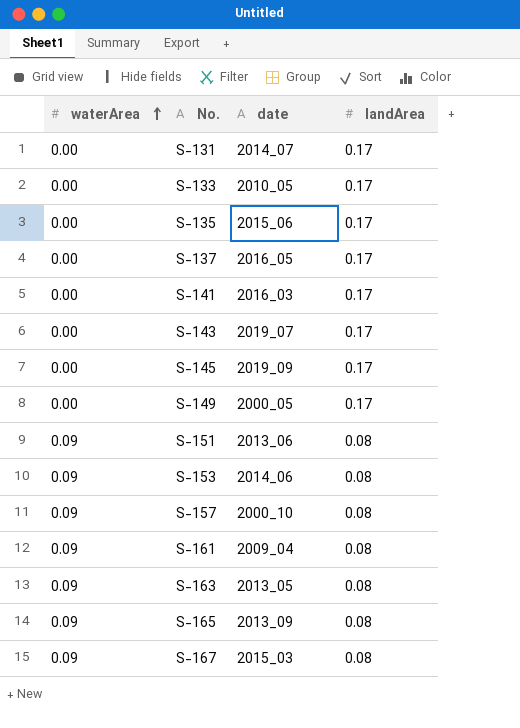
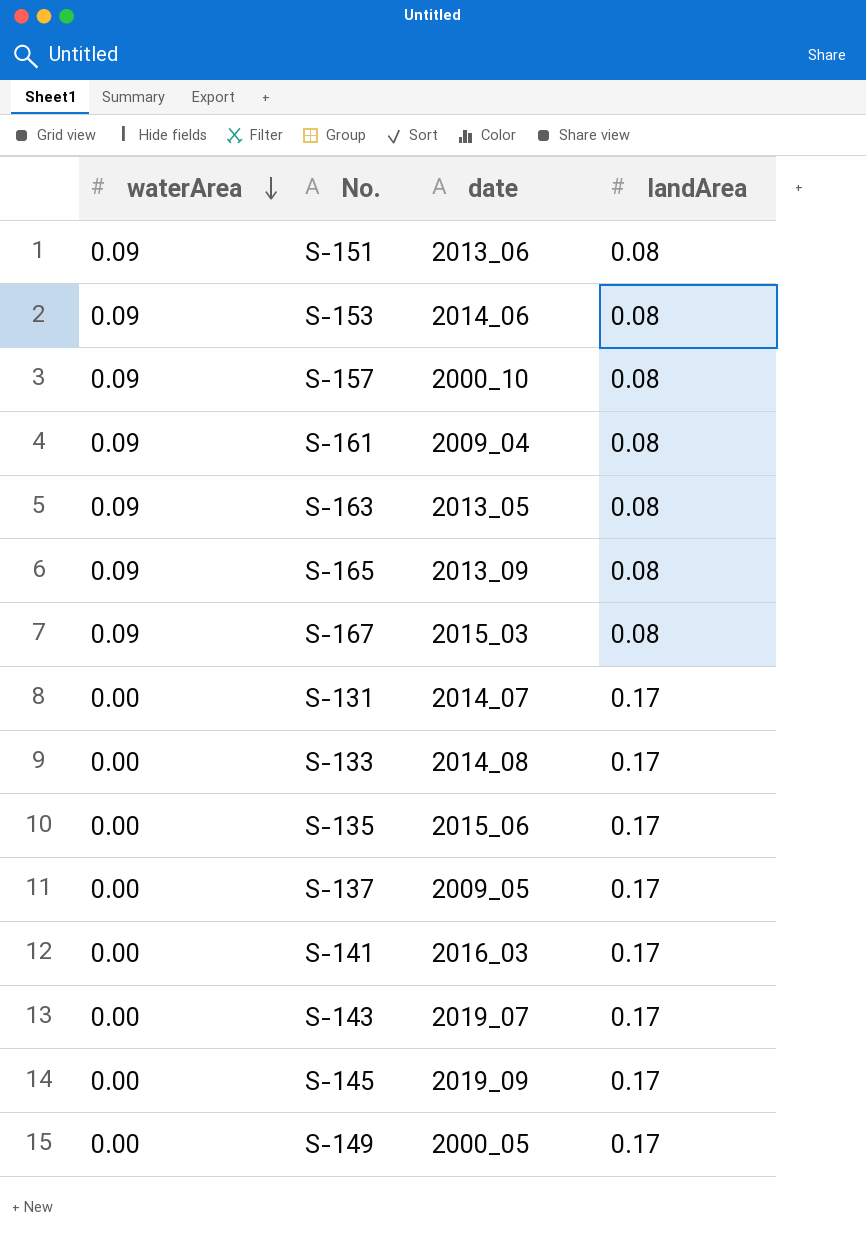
row order: waterArea ascending -> waterArea descending
S-133 | date: 2010_05 -> 2014_08
S-137 | date: 2016_05 -> 2009_05

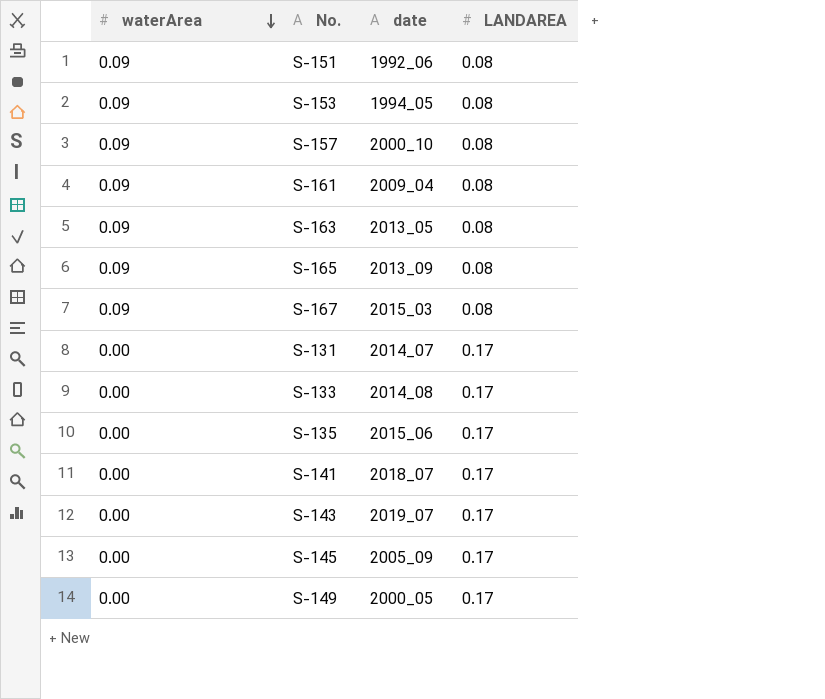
column name: landArea -> LANDAREA
row S-137: 0.00 | 2009_05 | 0.17 -> none
S-151 | date: 2013_06 -> 1992_06
S-153 | date: 2014_06 -> 1994_05
S-141 | date: 2016_03 -> 2018_07
S-145 | date: 2019_09 -> 2005_09

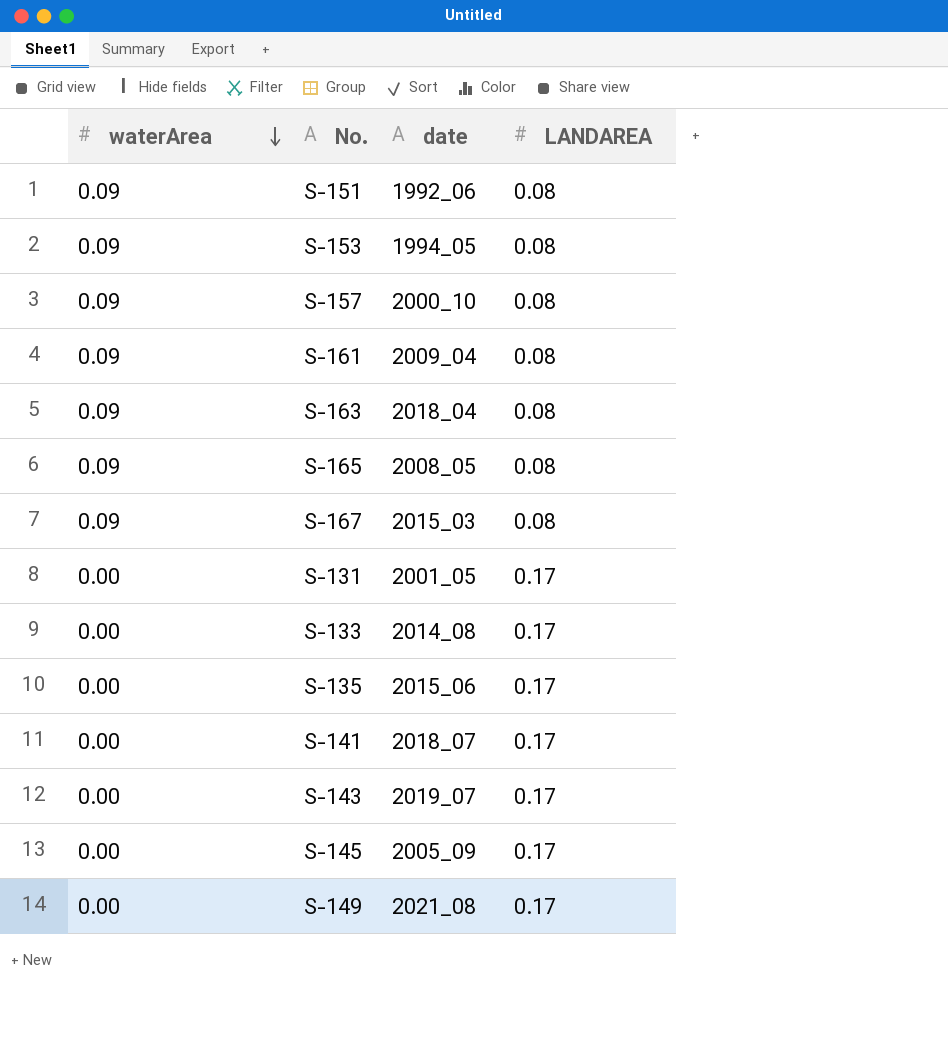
S-163 | date: 2013_05 -> 2018_04
S-165 | date: 2013_09 -> 2008_05
S-131 | date: 2014_07 -> 2001_05
S-149 | date: 2000_05 -> 2021_08

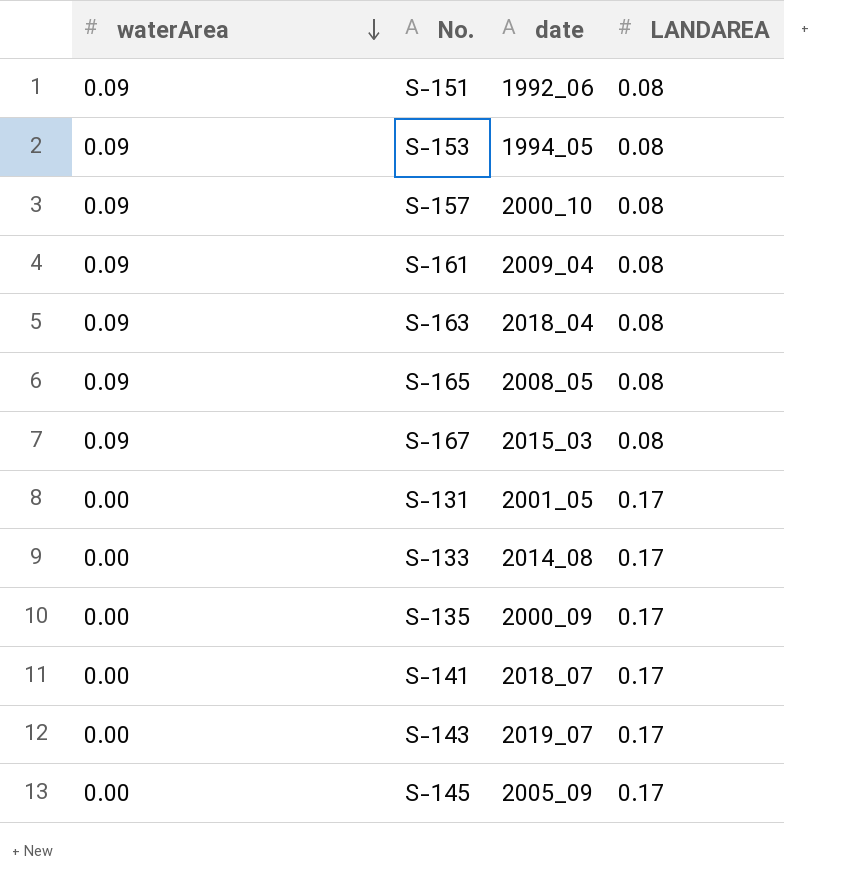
row S-149: 0.00 | 2021_08 | 0.17 -> none
S-135 | date: 2015_06 -> 2000_09

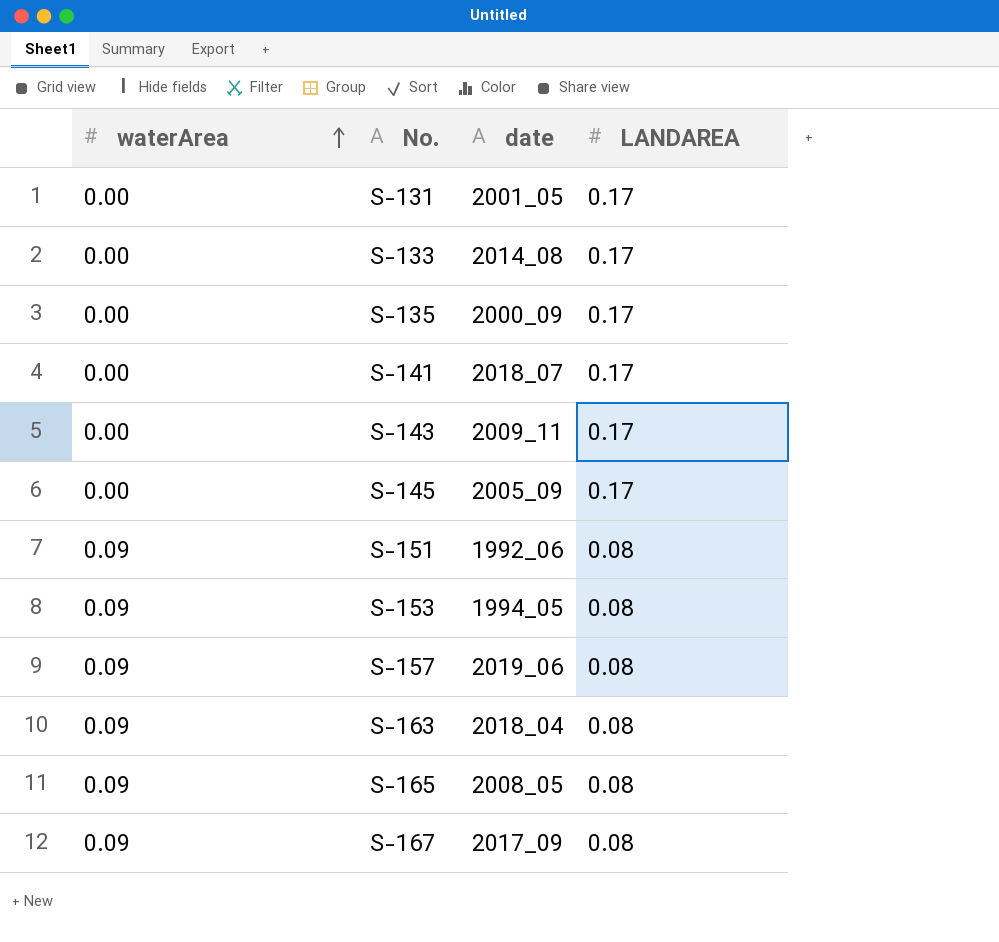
row order: waterArea descending -> waterArea ascending
row S-161: 0.09 | 2009_04 | 0.08 -> none
S-143 | date: 2019_07 -> 2009_11
S-157 | date: 2000_10 -> 2019_06
S-167 | date: 2015_03 -> 2017_09

